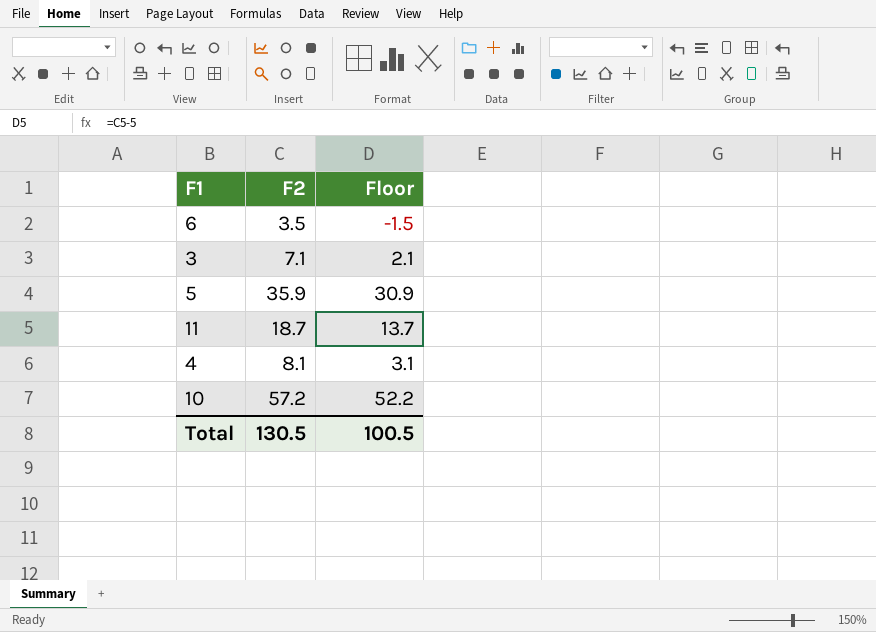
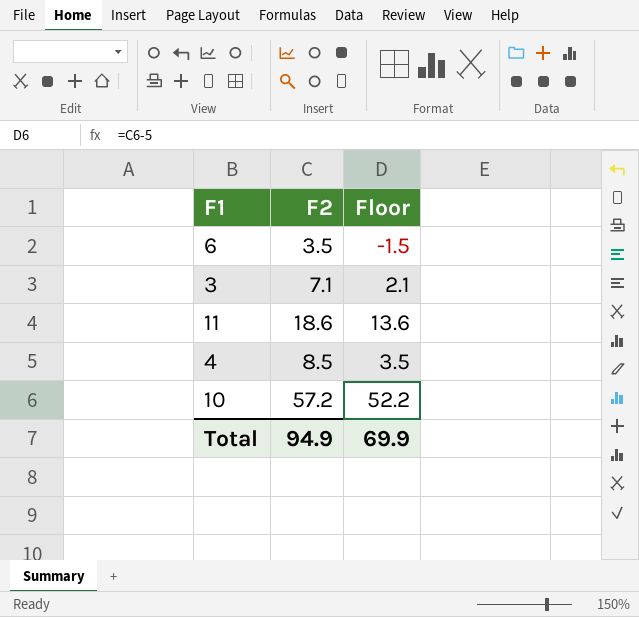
row 5: 35.9 | 30.9 -> none
11 | F2: 18.7 -> 18.6
11 | Floor: 13.7 -> 13.6
4 | F2: 8.1 -> 8.5
4 | Floor: 3.1 -> 3.5
Total | F2: 130.5 -> 94.9
Total | Floor: 100.5 -> 69.9

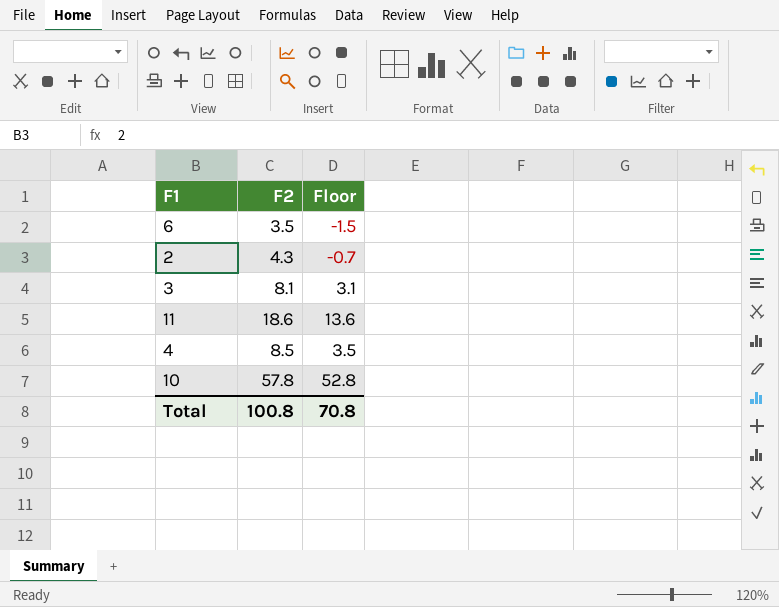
row 2: none -> 4.3 | -0.7
3 | F2: 7.1 -> 8.1
3 | Floor: 2.1 -> 3.1
10 | F2: 57.2 -> 57.8
10 | Floor: 52.2 -> 52.8
Total | F2: 94.9 -> 100.8
Total | Floor: 69.9 -> 70.8

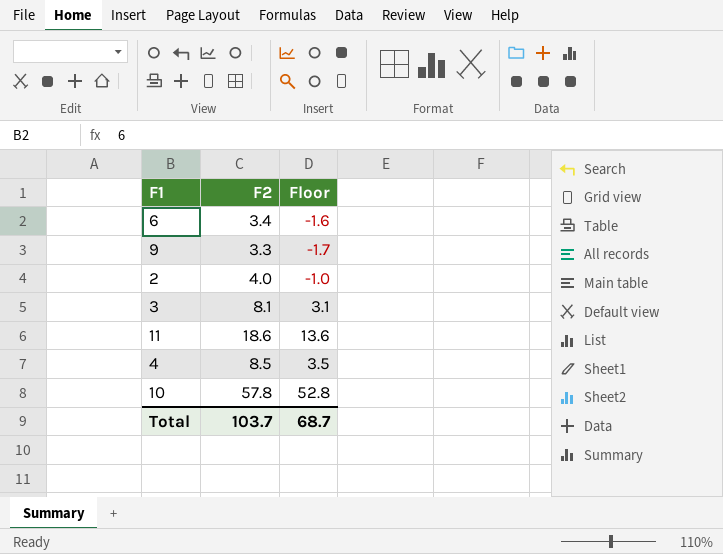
6 | F2: 3.5 -> 3.4
6 | Floor: -1.5 -> -1.6
row 9: none -> 3.3 | -1.7
2 | F2: 4.3 -> 4.0
2 | Floor: -0.7 -> -1.0
Total | F2: 100.8 -> 103.7
Total | Floor: 70.8 -> 68.7

